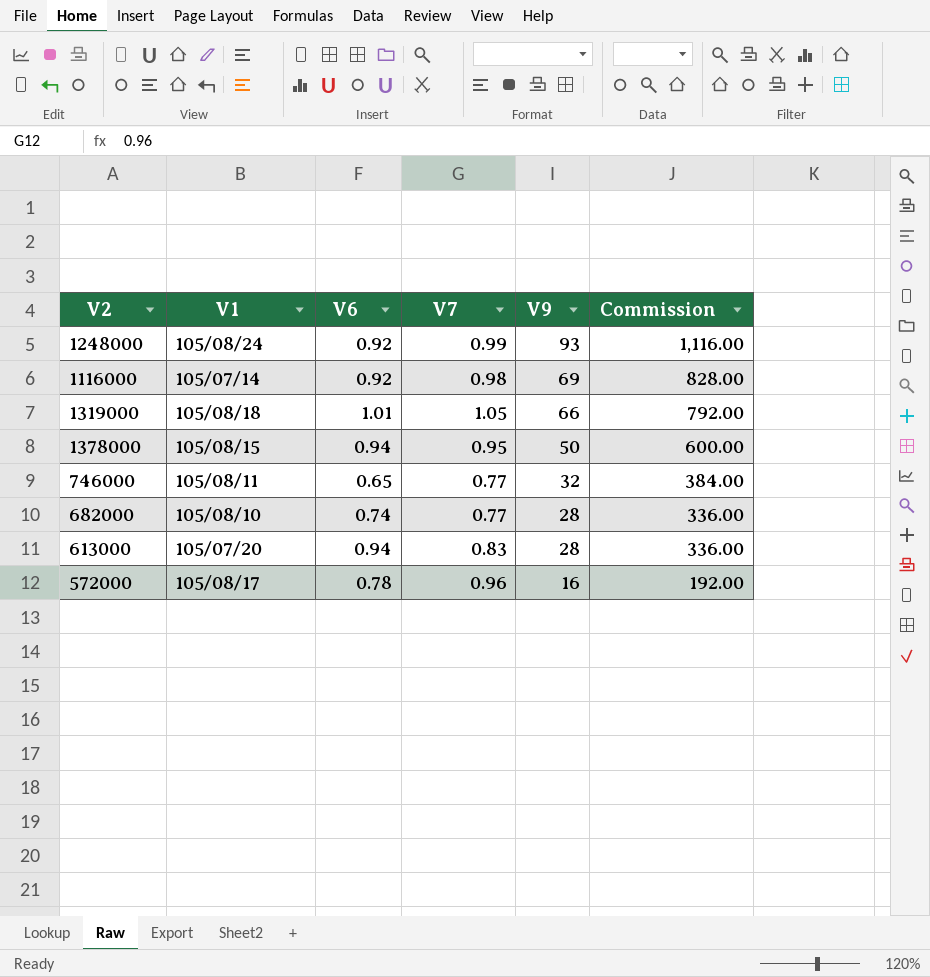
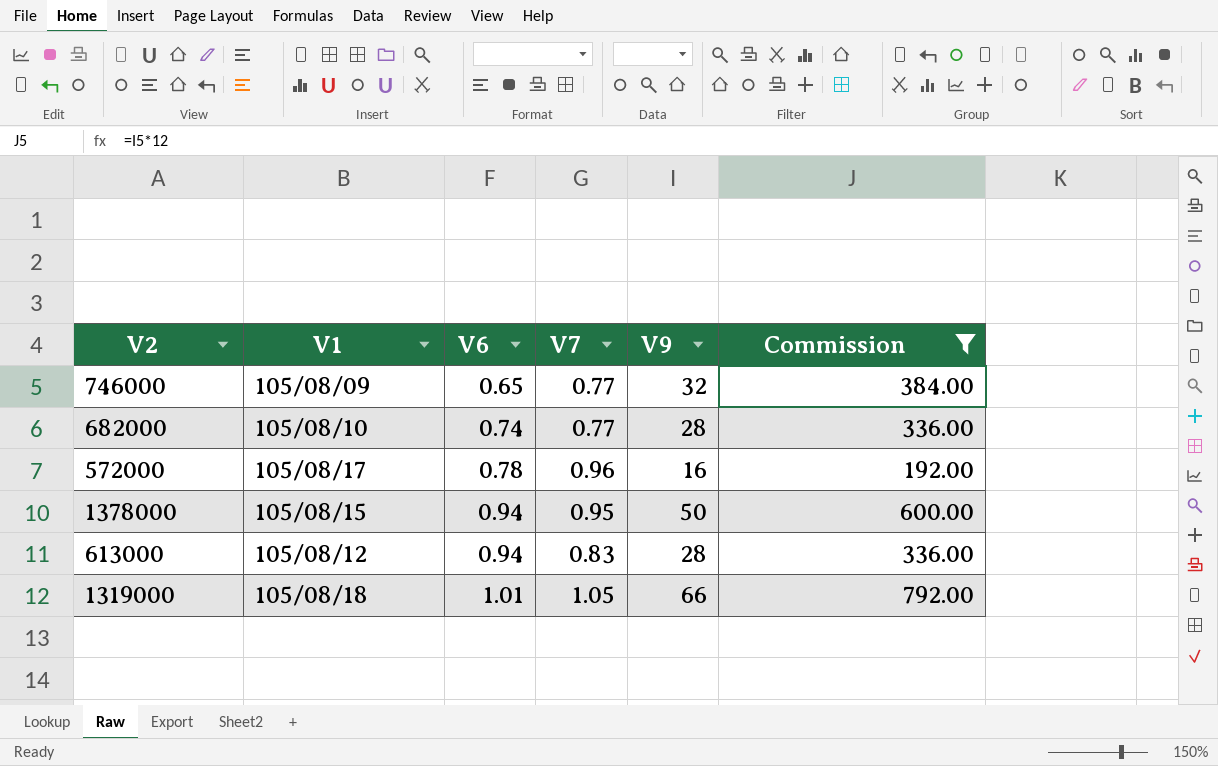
filter: none -> Commission <= 792.00
row order: V9 descending -> V6 ascending
746000 | V1: 105/08/11 -> 105/08/09
613000 | V1: 105/07/20 -> 105/08/12

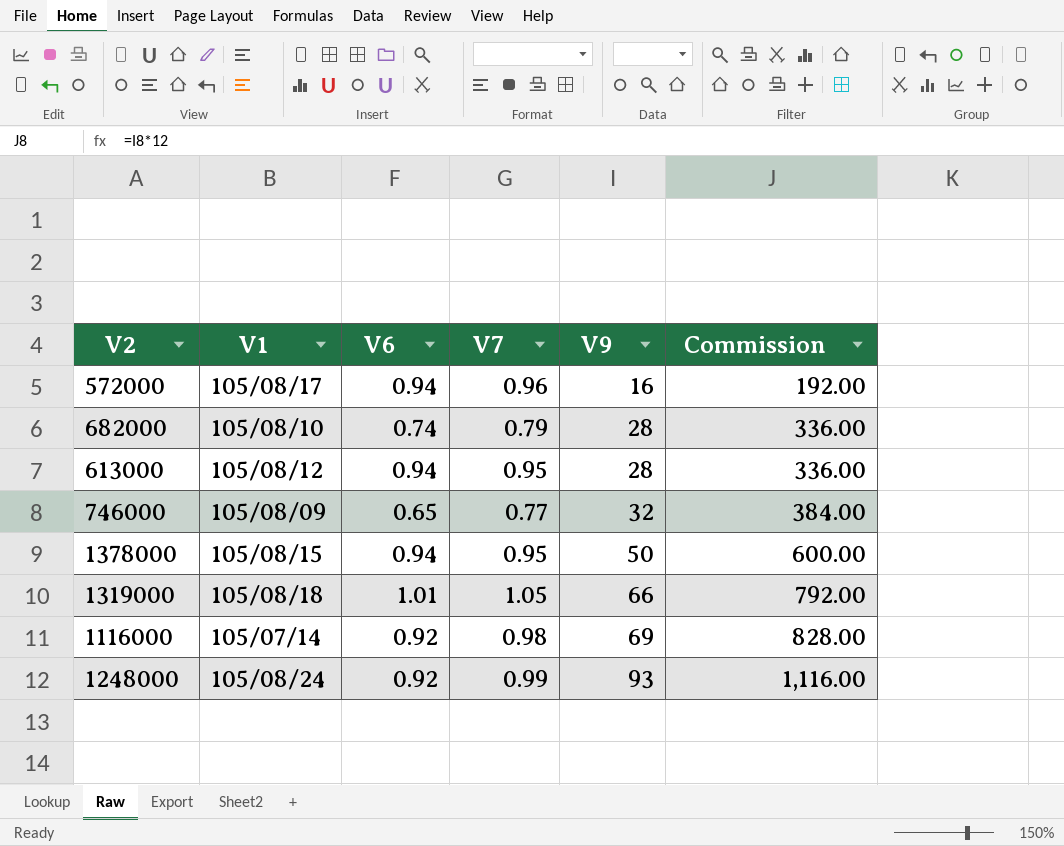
filter: Commission <= 792.00 -> none
row order: V6 ascending -> V9 ascending
572000 | V6: 0.78 -> 0.94
682000 | V7: 0.77 -> 0.79
613000 | V7: 0.83 -> 0.95

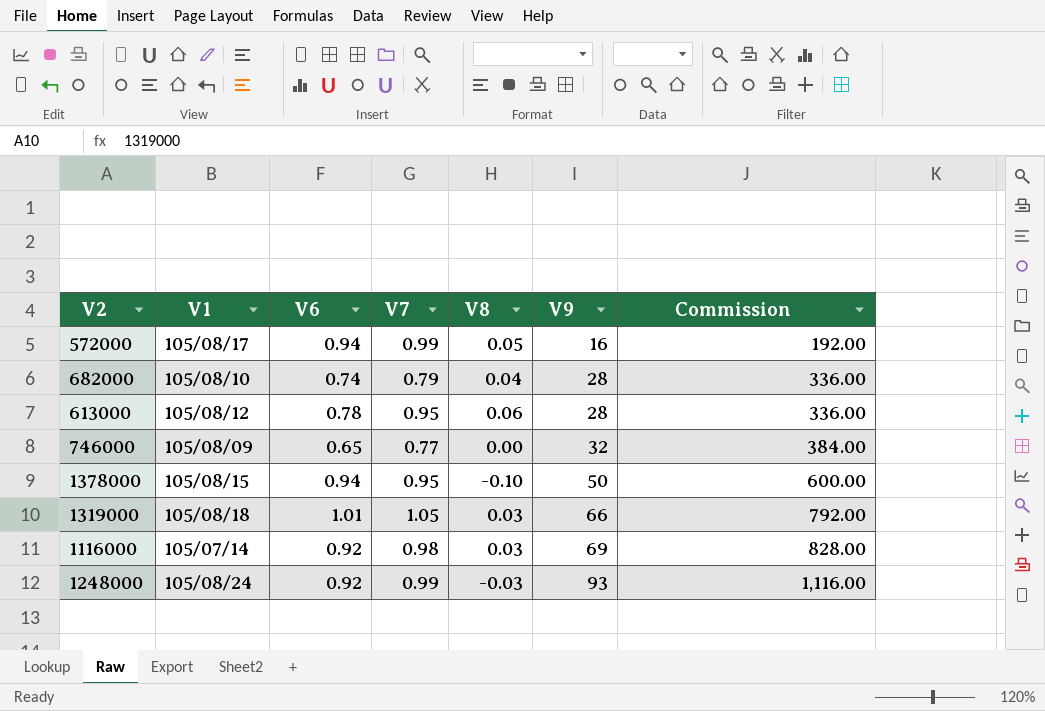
column V8 | position: none -> 5
572000 | V7: 0.96 -> 0.99
613000 | V6: 0.94 -> 0.78

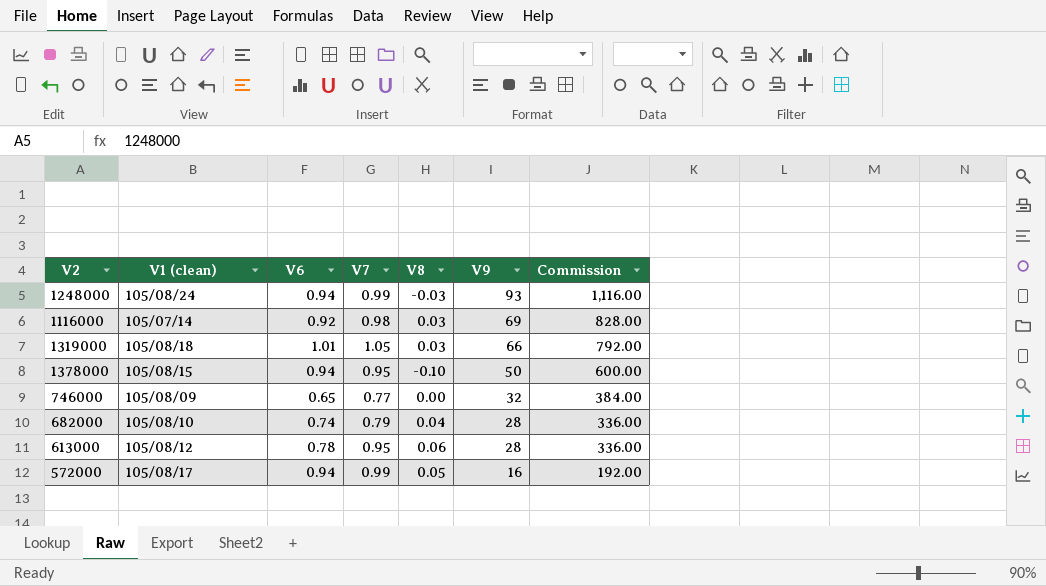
row order: V9 ascending -> V9 descending
column name: V1 -> V1 (clean)
1248000 | V6: 0.92 -> 0.94

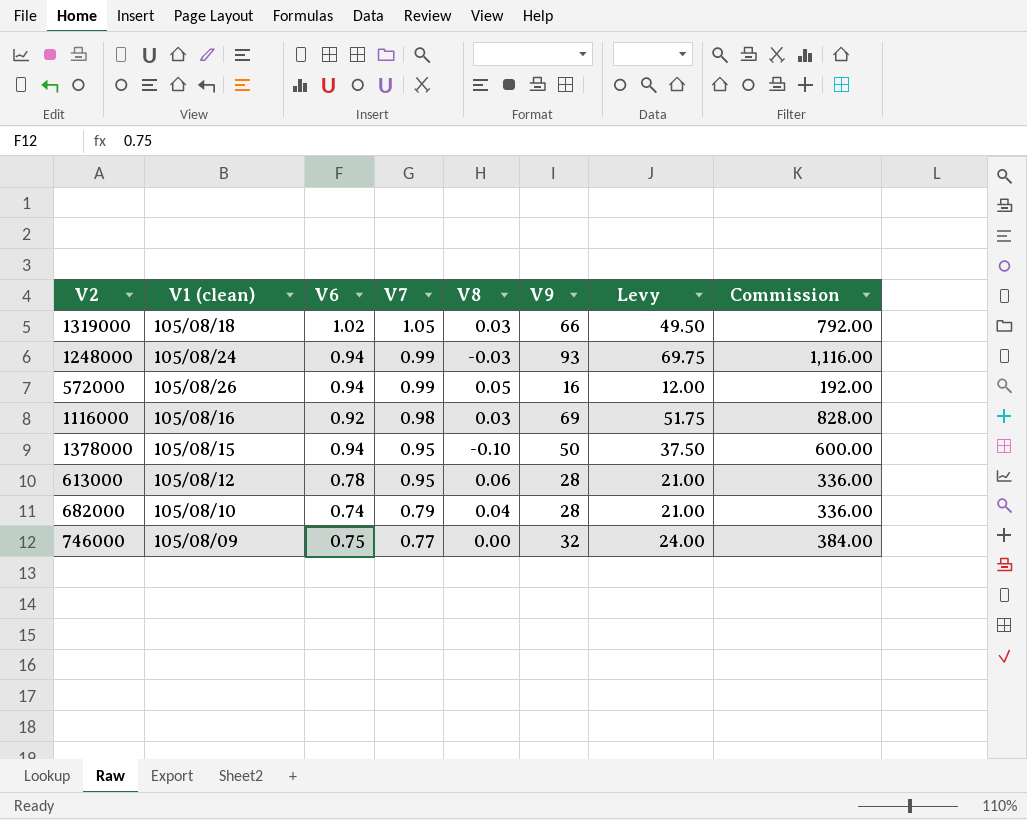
row order: V9 descending -> V7 descending
column Levy | formula: none -> [V9] * 0.75
1319000 | V6: 1.01 -> 1.02
572000 | V1 (clean): 105/08/17 -> 105/08/26
1116000 | V1 (clean): 105/07/14 -> 105/08/16
746000 | V6: 0.65 -> 0.75

